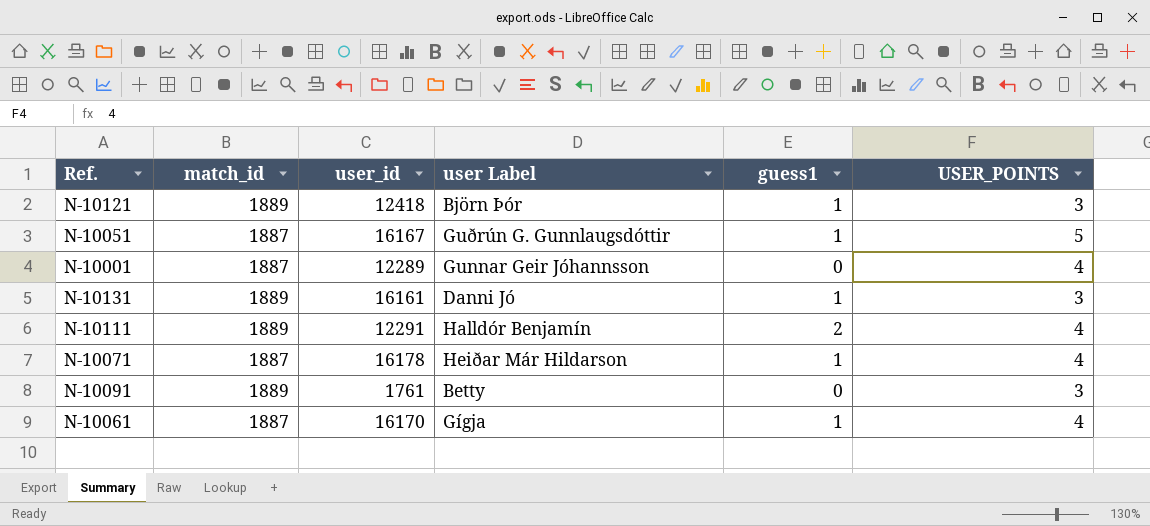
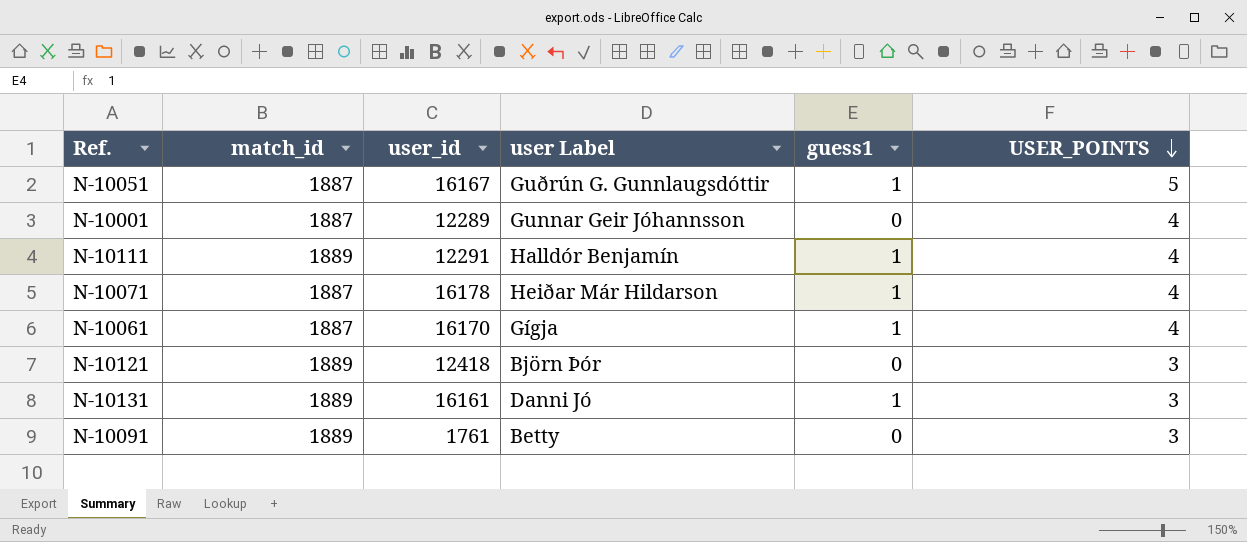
row order: none -> USER_POINTS descending
N-10111 | guess1: 2 -> 1
N-10121 | guess1: 1 -> 0

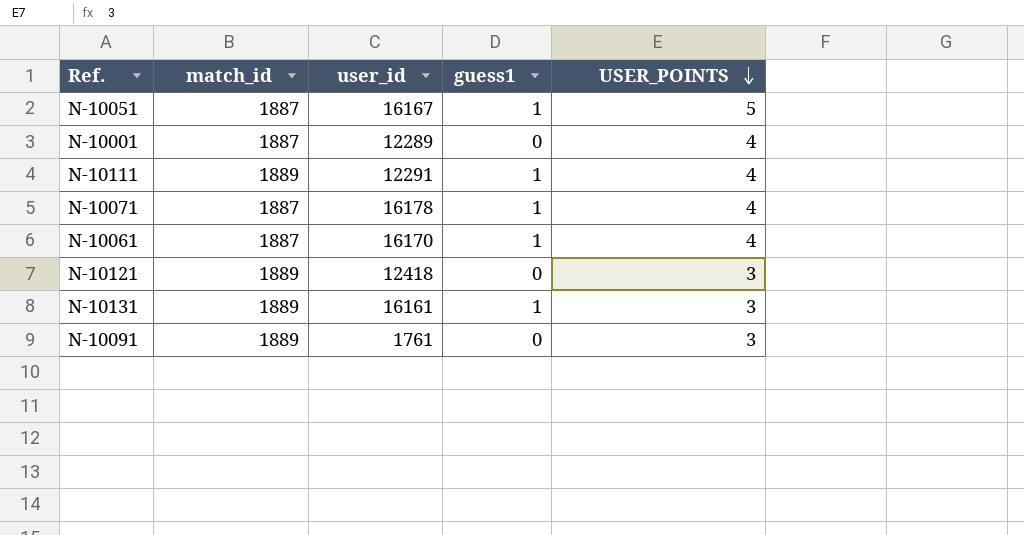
column user Label | position: 4 -> none

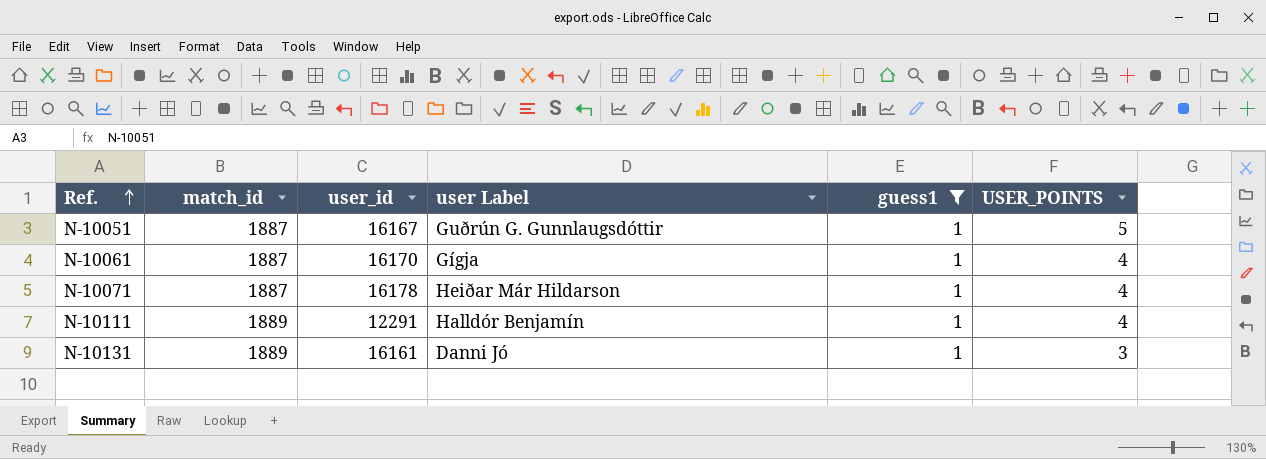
filter: none -> guess1 = 1
row order: USER_POINTS descending -> Ref. ascending
column user Label | position: none -> 4

